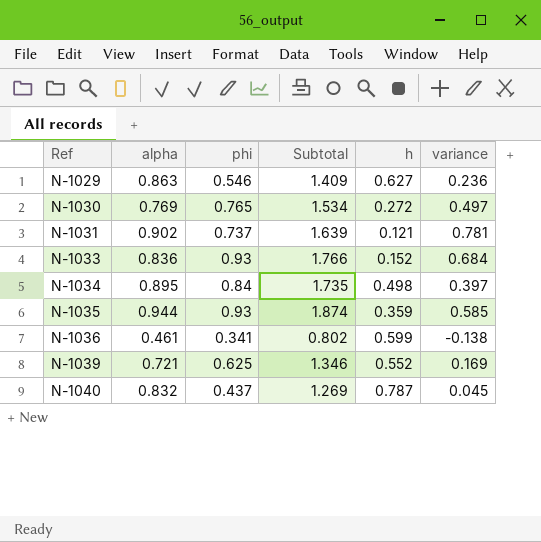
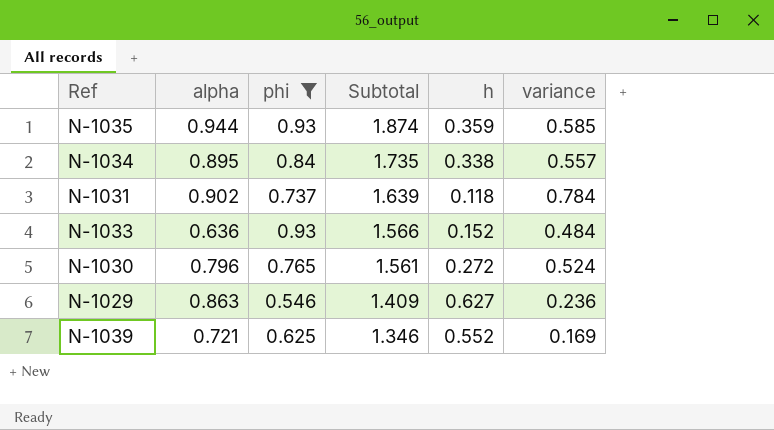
filter: none -> phi >= 0.546
row order: Ref ascending -> Subtotal descending
N-1034 | h: 0.498 -> 0.338
N-1034 | variance: 0.397 -> 0.557
N-1031 | h: 0.121 -> 0.118
N-1031 | variance: 0.781 -> 0.784
N-1033 | alpha: 0.836 -> 0.636
N-1033 | Subtotal: 1.766 -> 1.566
N-1033 | variance: 0.684 -> 0.484
N-1030 | alpha: 0.769 -> 0.796
N-1030 | Subtotal: 1.534 -> 1.561
N-1030 | variance: 0.497 -> 0.524

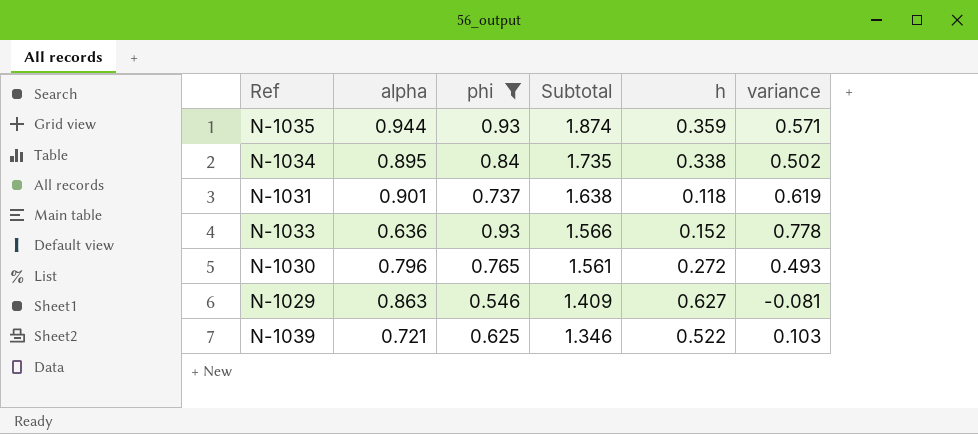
column variance | formula: [alpha] - [h] -> [phi] - [h]
N-1031 | alpha: 0.902 -> 0.901
N-1031 | Subtotal: 1.639 -> 1.638
N-1039 | h: 0.552 -> 0.522

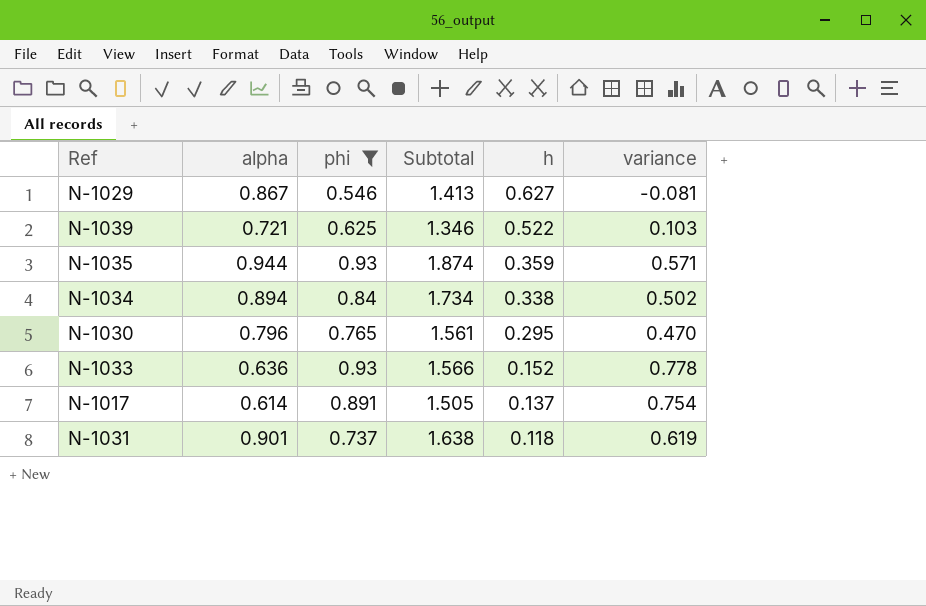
row order: Subtotal descending -> h descending
N-1029 | alpha: 0.863 -> 0.867
N-1029 | Subtotal: 1.409 -> 1.413
N-1034 | alpha: 0.895 -> 0.894
N-1034 | Subtotal: 1.735 -> 1.734
N-1030 | h: 0.272 -> 0.295
N-1030 | variance: 0.493 -> 0.470
row N-1017: none -> 0.614 | 0.891 | 1.505 | 0.137 | 0.754

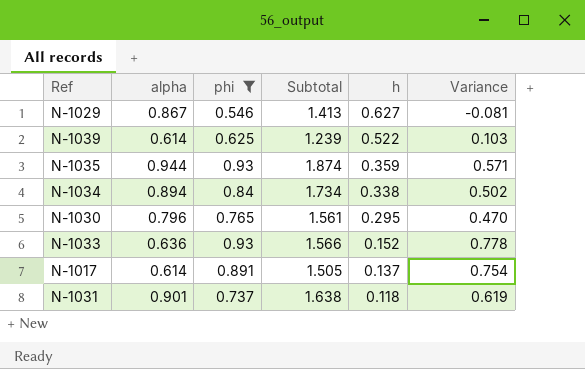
column name: variance -> Variance
N-1039 | alpha: 0.721 -> 0.614
N-1039 | Subtotal: 1.346 -> 1.239

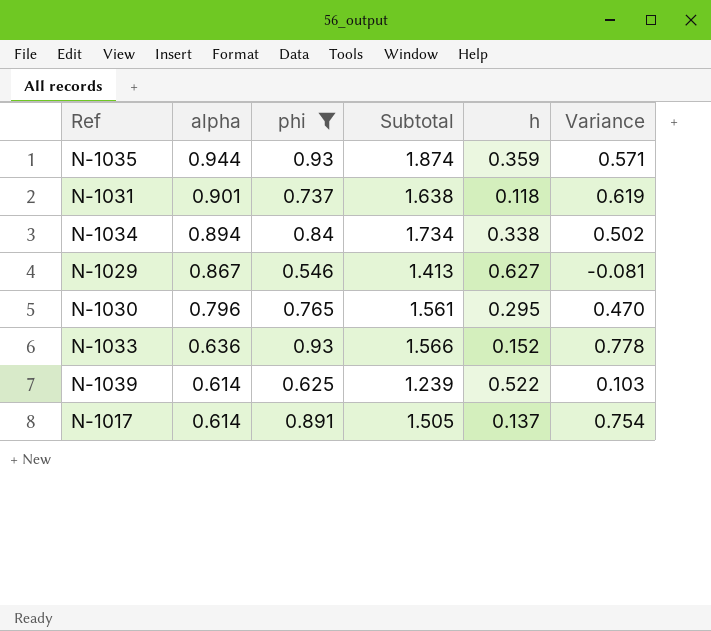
row order: h descending -> alpha descending

